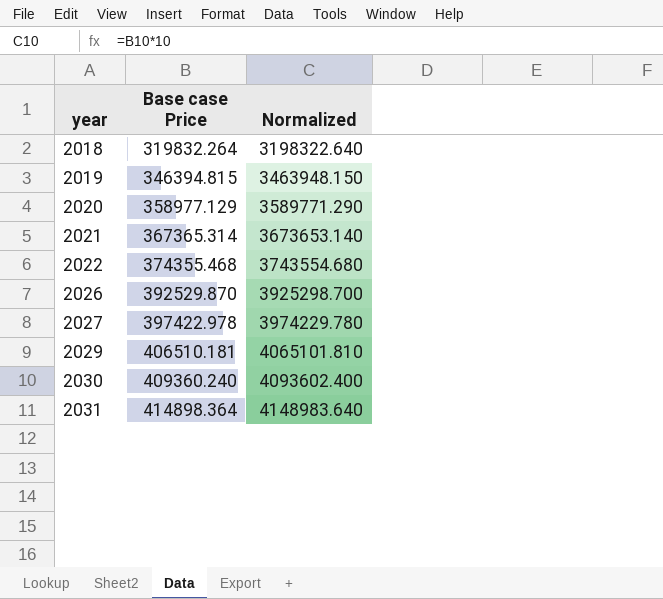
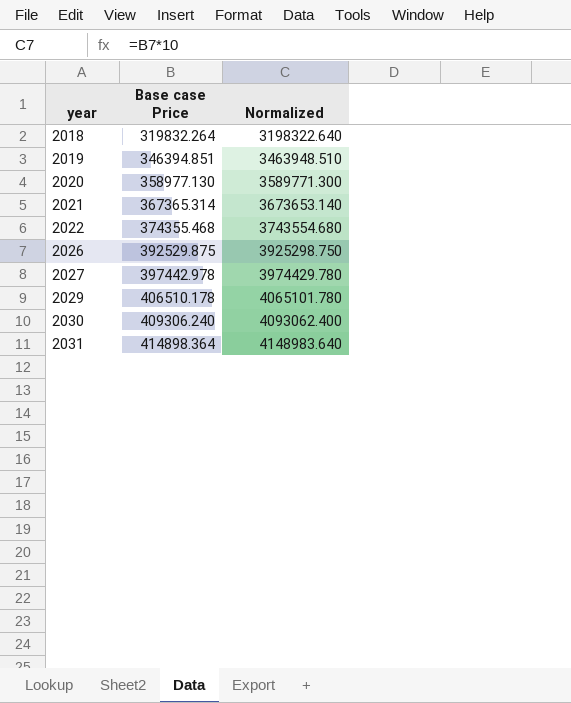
2019 | Base case Price: 346394.815 -> 346394.851
2019 | Normalized: 3463948.150 -> 3463948.510
2020 | Base case Price: 358977.129 -> 358977.130
2020 | Normalized: 3589771.290 -> 3589771.300
2026 | Base case Price: 392529.870 -> 392529.875
2026 | Normalized: 3925298.700 -> 3925298.750
2027 | Base case Price: 397422.978 -> 397442.978
2027 | Normalized: 3974229.780 -> 3974429.780
2029 | Base case Price: 406510.181 -> 406510.178
2029 | Normalized: 4065101.810 -> 4065101.780
2030 | Base case Price: 409360.240 -> 409306.240
2030 | Normalized: 4093602.400 -> 4093062.400

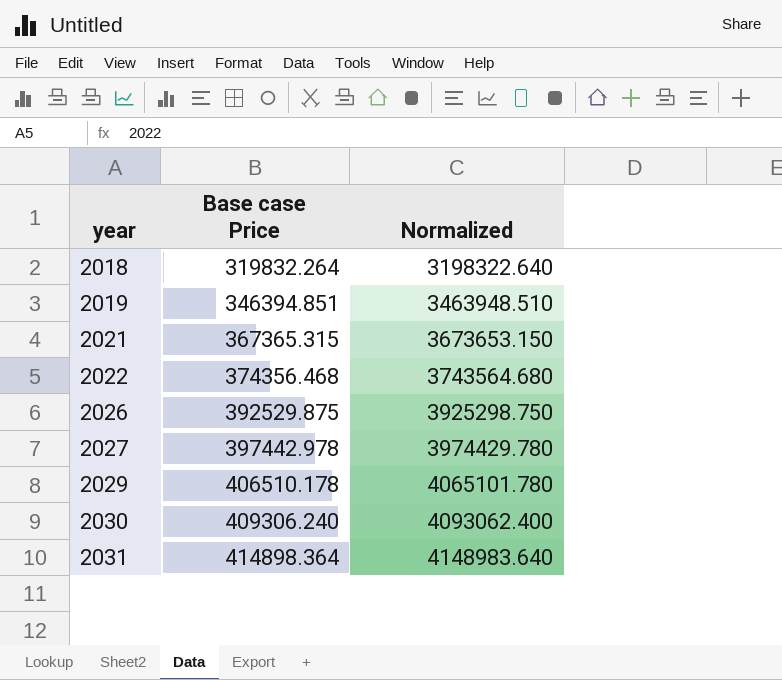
row 2020: 358977.130 | 3589771.300 -> none
2021 | Base case Price: 367365.314 -> 367365.315
2021 | Normalized: 3673653.140 -> 3673653.150
2022 | Base case Price: 374355.468 -> 374356.468
2022 | Normalized: 3743554.680 -> 3743564.680

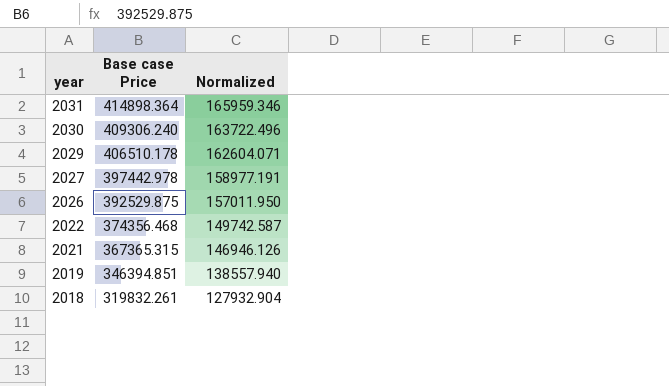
row order: year ascending -> year descending
column Normalized | formula: [Base case Price] * 10 -> [Base case Price] * 0.4
2018 | Base case Price: 319832.264 -> 319832.261

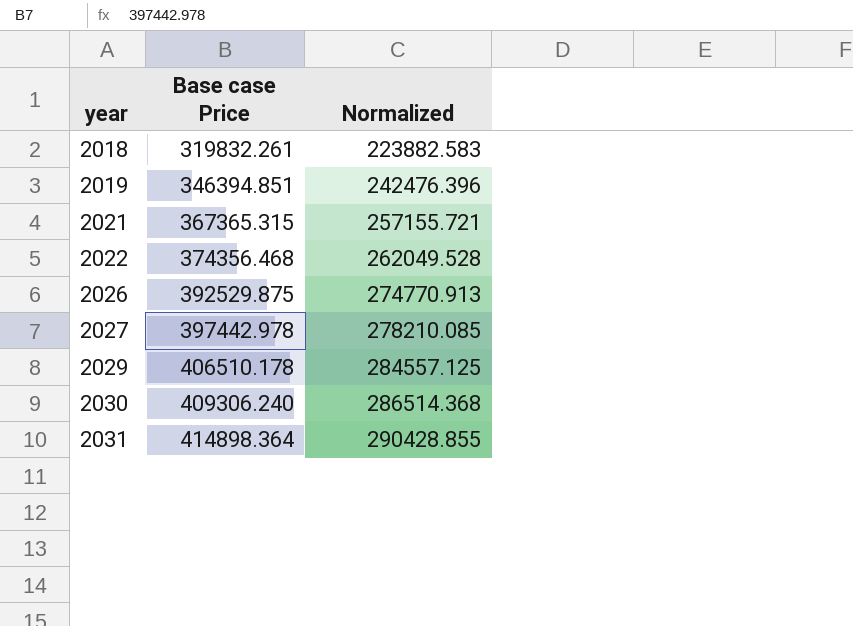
row order: year descending -> year ascending
column Normalized | formula: [Base case Price] * 0.4 -> [Base case Price] * 0.7

